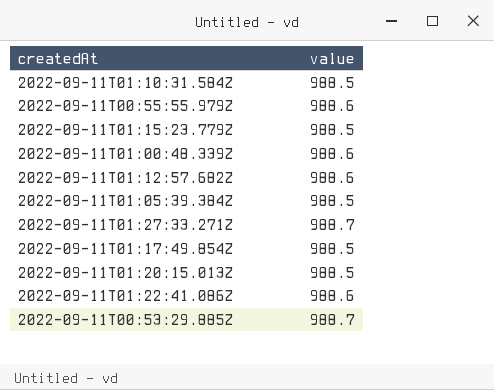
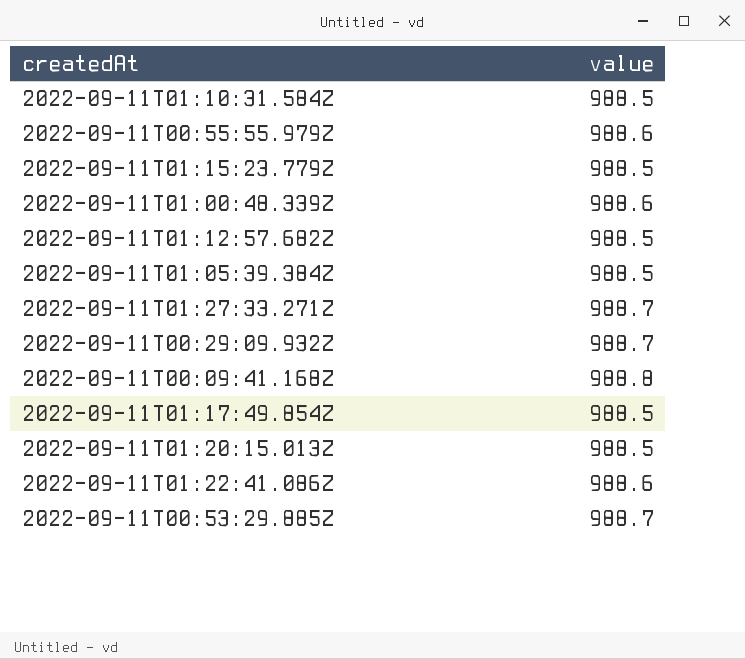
2022-09-11T01:12:57.682Z | value: 988.6 -> 988.5
row 2022-09-11T00:29:09.932Z: none -> 988.7
row 2022-09-11T00:09:41.168Z: none -> 988.8

